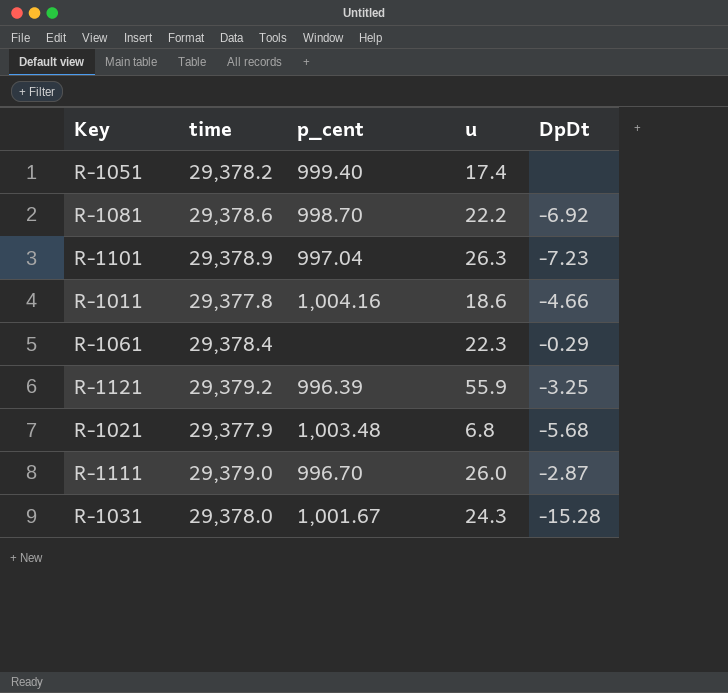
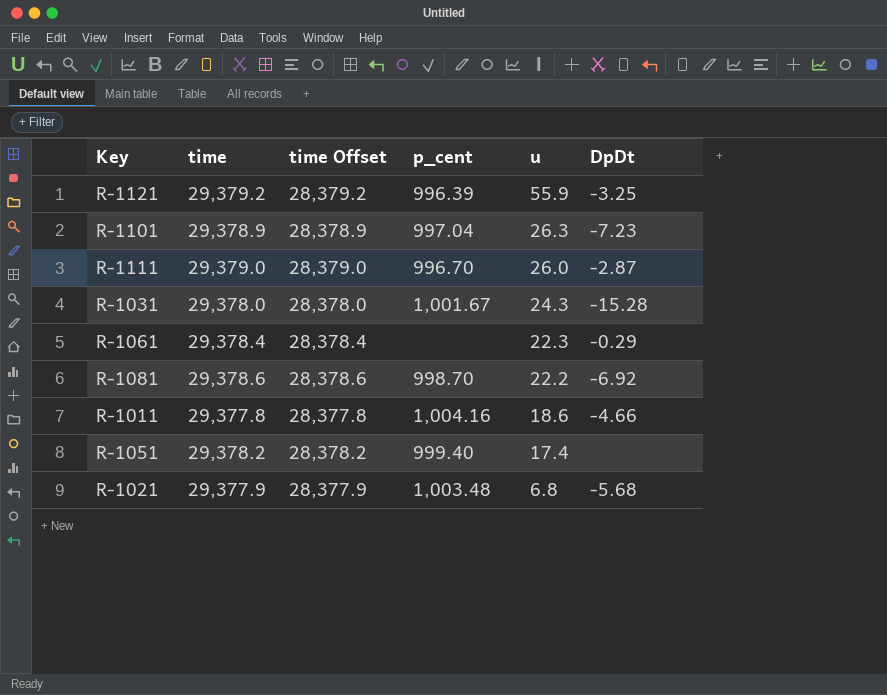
row order: none -> u descending
column time Offset | formula: none -> [time] - 1000

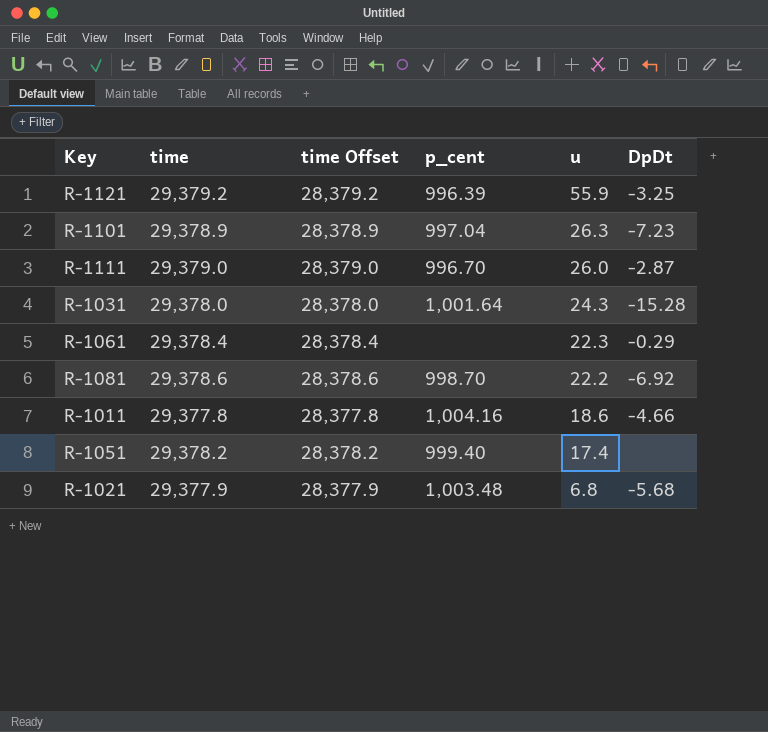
R-1031 | p_cent: 1,001.67 -> 1,001.64

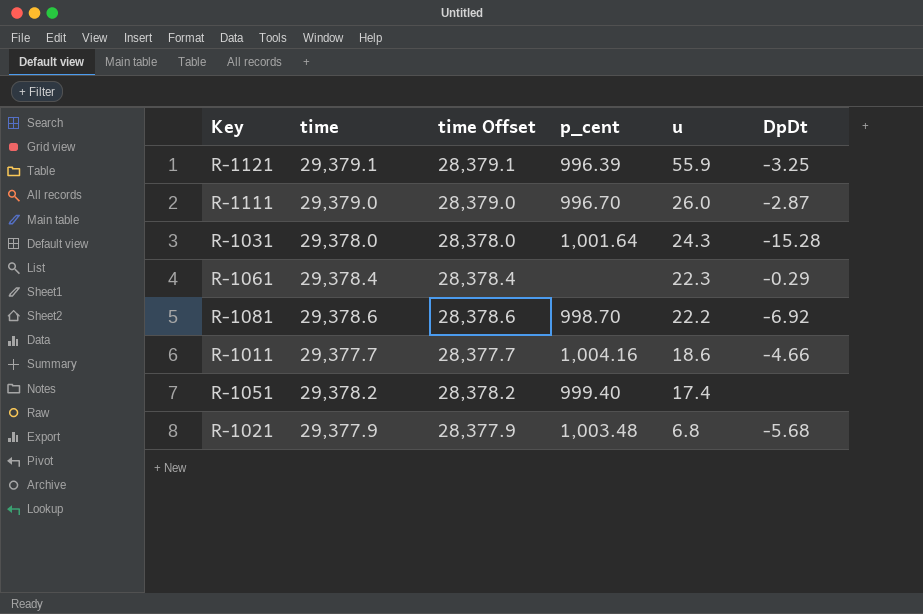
row R-1101: 29,378.9 | 28,378.9 | 997.04 | 26.3 | -7.23 -> none
R-1121 | time: 29,379.2 -> 29,379.1
R-1121 | time Offset: 28,379.2 -> 28,379.1
R-1011 | time: 29,377.8 -> 29,377.7
R-1011 | time Offset: 28,377.8 -> 28,377.7

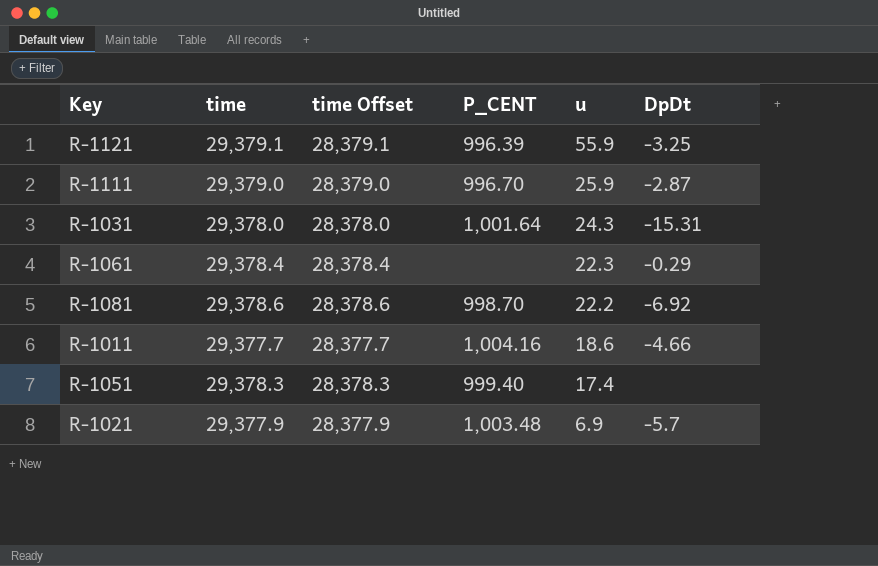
column name: p_cent -> P_CENT
R-1111 | u: 26.0 -> 25.9
R-1031 | DpDt: -15.28 -> -15.31
R-1051 | time: 29,378.2 -> 29,378.3
R-1051 | time Offset: 28,378.2 -> 28,378.3
R-1021 | u: 6.8 -> 6.9
R-1021 | DpDt: -5.68 -> -5.7

